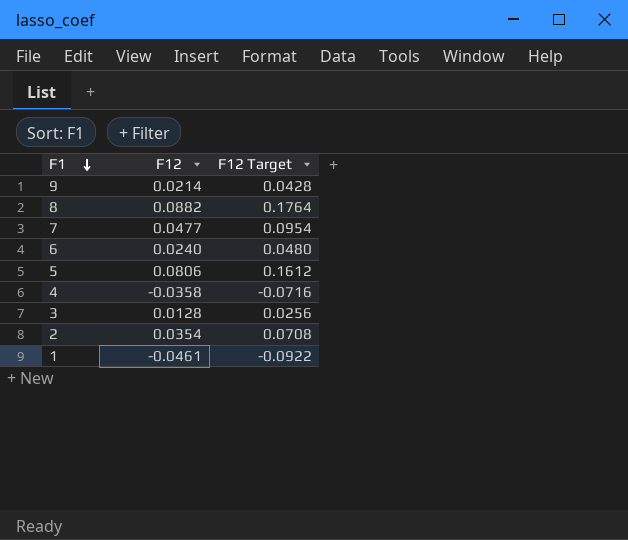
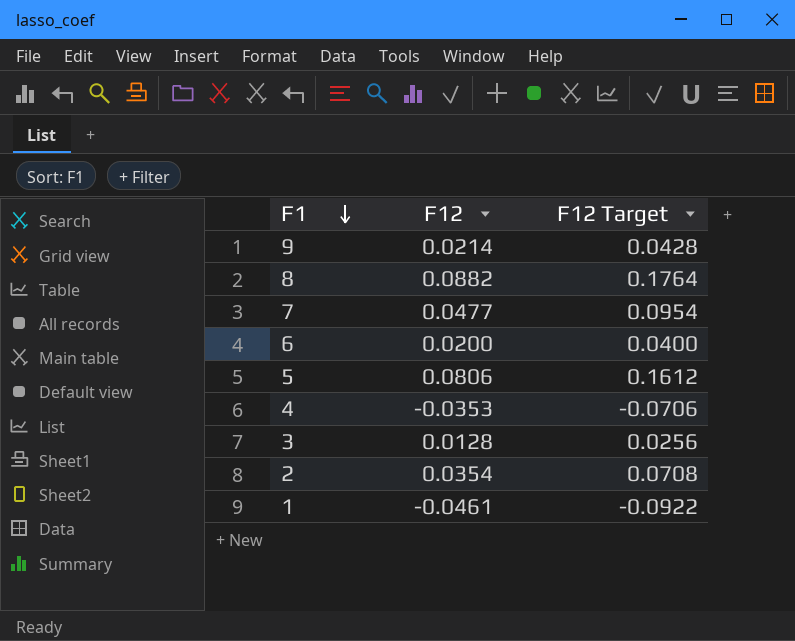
6 | F12: 0.0240 -> 0.0200
6 | F12 Target: 0.0480 -> 0.0400
4 | F12: -0.0358 -> -0.0353
4 | F12 Target: -0.0716 -> -0.0706

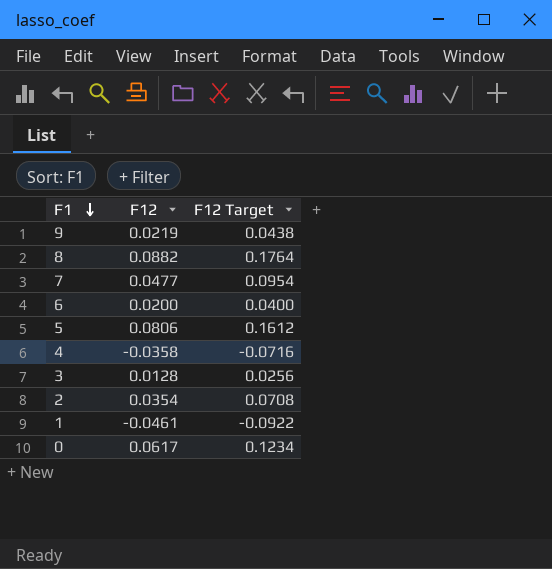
9 | F12: 0.0214 -> 0.0219
9 | F12 Target: 0.0428 -> 0.0438
4 | F12: -0.0353 -> -0.0358
4 | F12 Target: -0.0706 -> -0.0716
row 0: none -> 0.0617 | 0.1234

